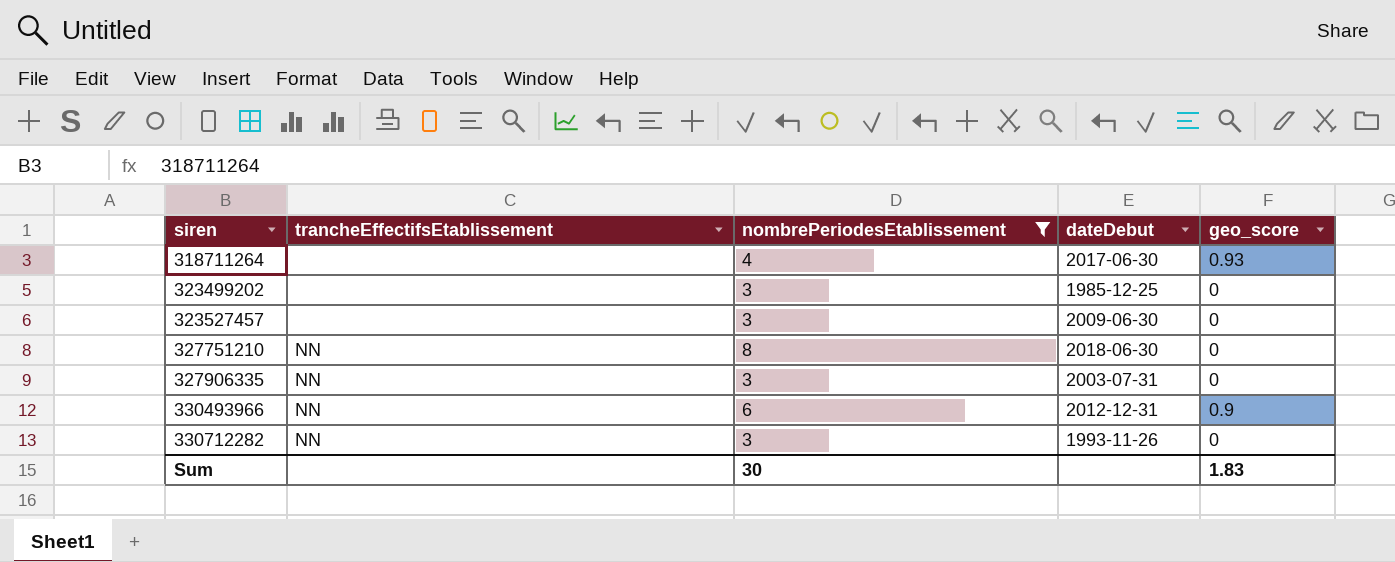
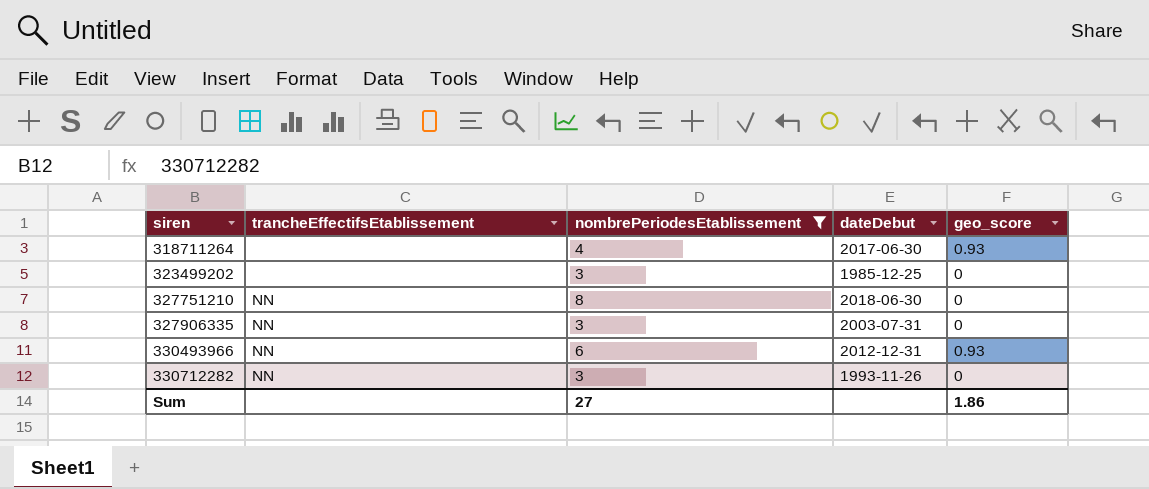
row 323527457: none | 3 | 2009-06-30 | 0 -> none
330493966 | geo_score: 0.9 -> 0.93
Sum | nombrePeriodesEtablissement: 30 -> 27
Sum | geo_score: 1.83 -> 1.86

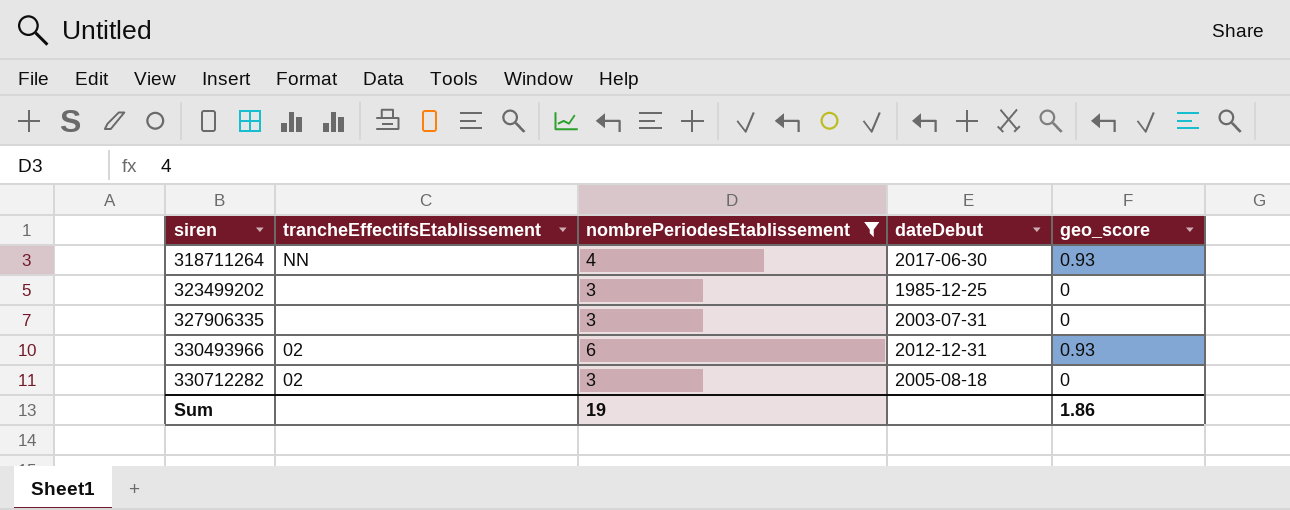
row 327751210: NN | 8 | 2018-06-30 | 0 -> none
318711264 | trancheEffectifsEtablissement: none -> NN
327906335 | trancheEffectifsEtablissement: NN -> none
330493966 | trancheEffectifsEtablissement: NN -> 02
330712282 | trancheEffectifsEtablissement: NN -> 02
330712282 | dateDebut: 1993-11-26 -> 2005-08-18
Sum | nombrePeriodesEtablissement: 27 -> 19

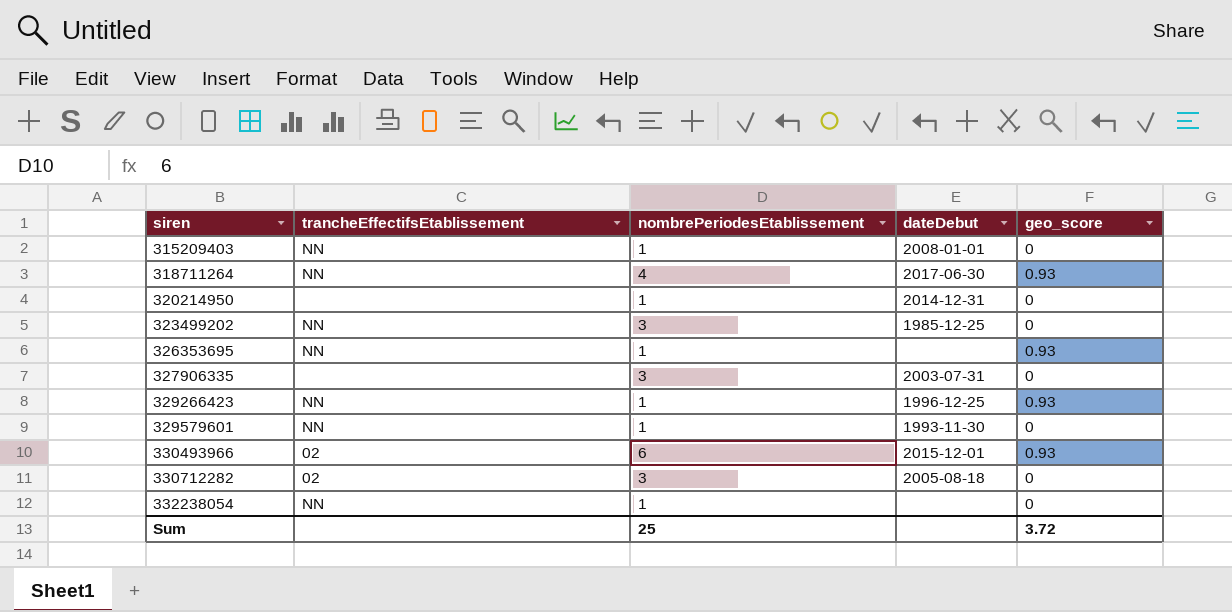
filter: nombrePeriodesEtablissement != 1 -> none
323499202 | trancheEffectifsEtablissement: none -> NN
330493966 | dateDebut: 2012-12-31 -> 2015-12-01
Sum | nombrePeriodesEtablissement: 19 -> 25
Sum | geo_score: 1.86 -> 3.72

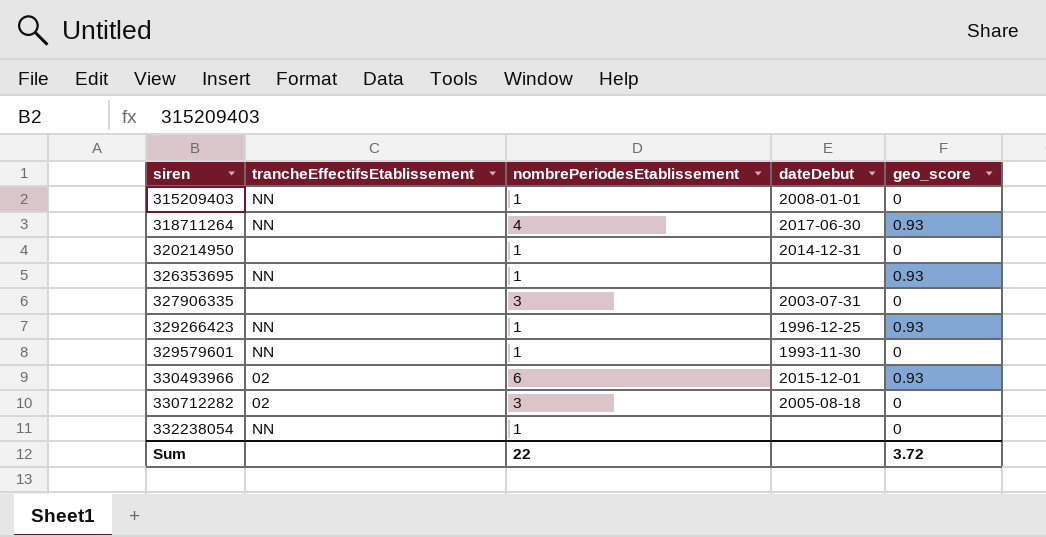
row 323499202: NN | 3 | 1985-12-25 | 0 -> none
Sum | nombrePeriodesEtablissement: 25 -> 22

